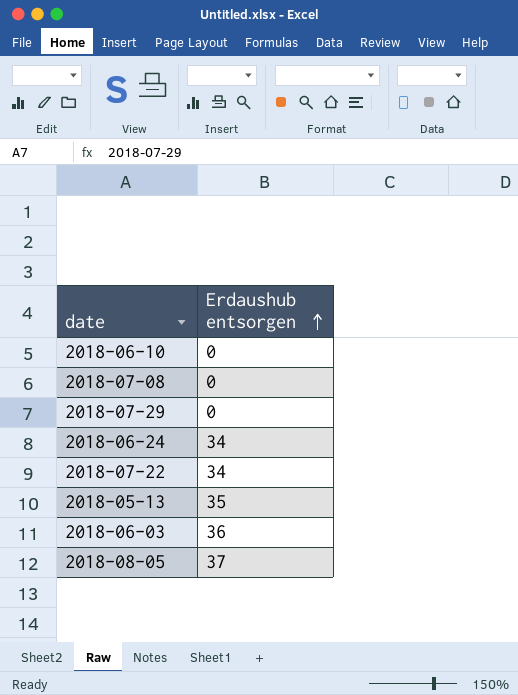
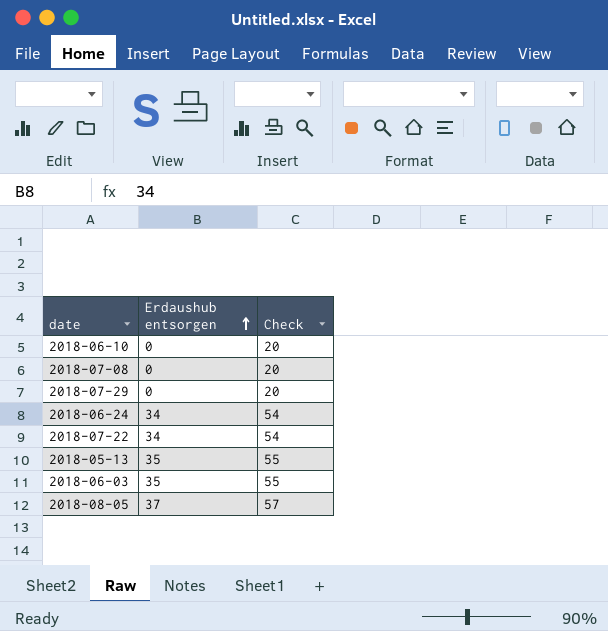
column Check | formula: none -> [Erdaushub entsorgen] + 20
2018-06-03 | Erdaushub entsorgen: 36 -> 35

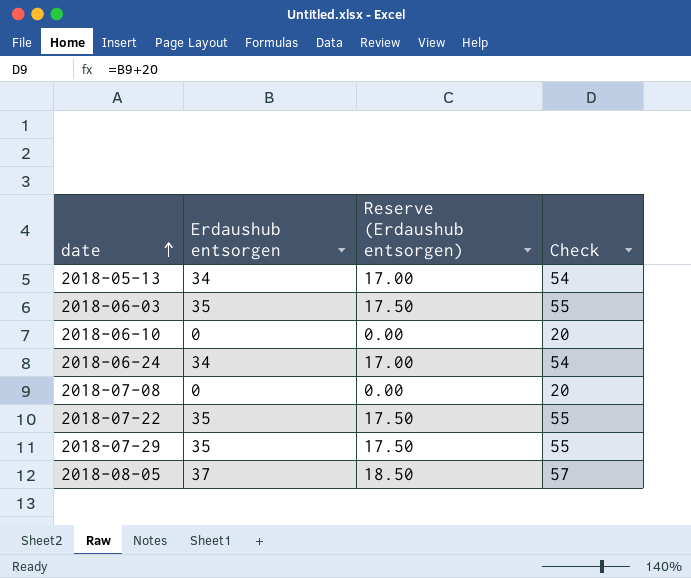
row order: Erdaushub entsorgen ascending -> date ascending
column Reserve (Erdaushub entsorgen) | formula: none -> [Erdaushub entsorgen] * 0.5
2018-05-13 | Erdaushub entsorgen: 35 -> 34
2018-05-13 | Check: 55 -> 54
2018-07-22 | Erdaushub entsorgen: 34 -> 35
2018-07-22 | Check: 54 -> 55
2018-07-29 | Erdaushub entsorgen: 0 -> 35
2018-07-29 | Check: 20 -> 55

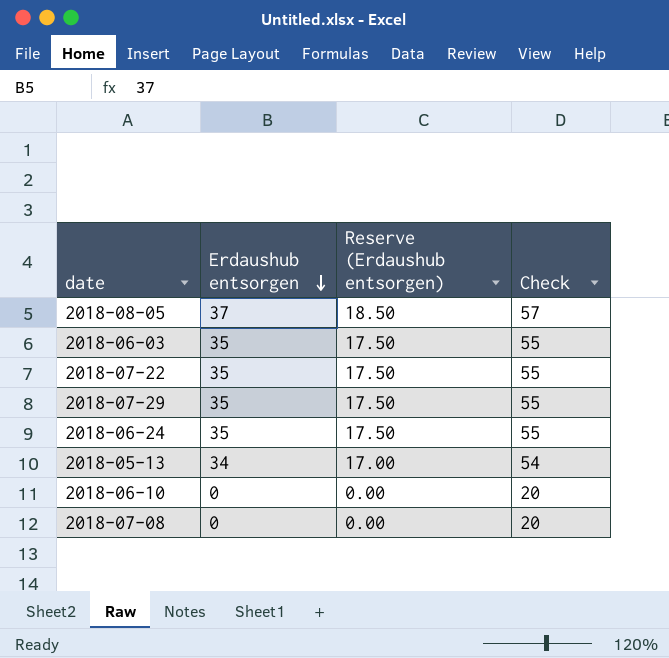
row order: date ascending -> Erdaushub entsorgen descending
2018-06-24 | Erdaushub entsorgen: 34 -> 35
2018-06-24 | Reserve (Erdaushub entsorgen): 17.00 -> 17.50
2018-06-24 | Check: 54 -> 55

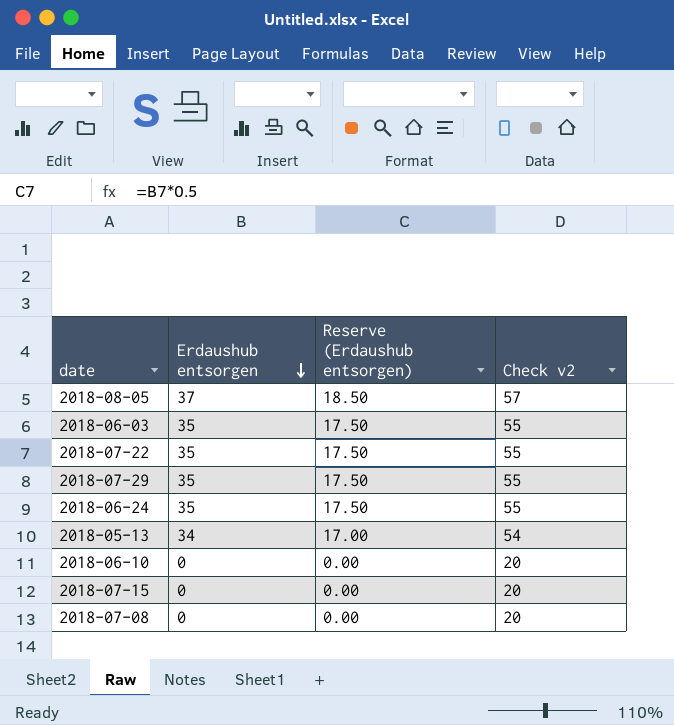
column name: Check -> Check v2
row 2018-07-15: none -> 0 | 0.00 | 20

